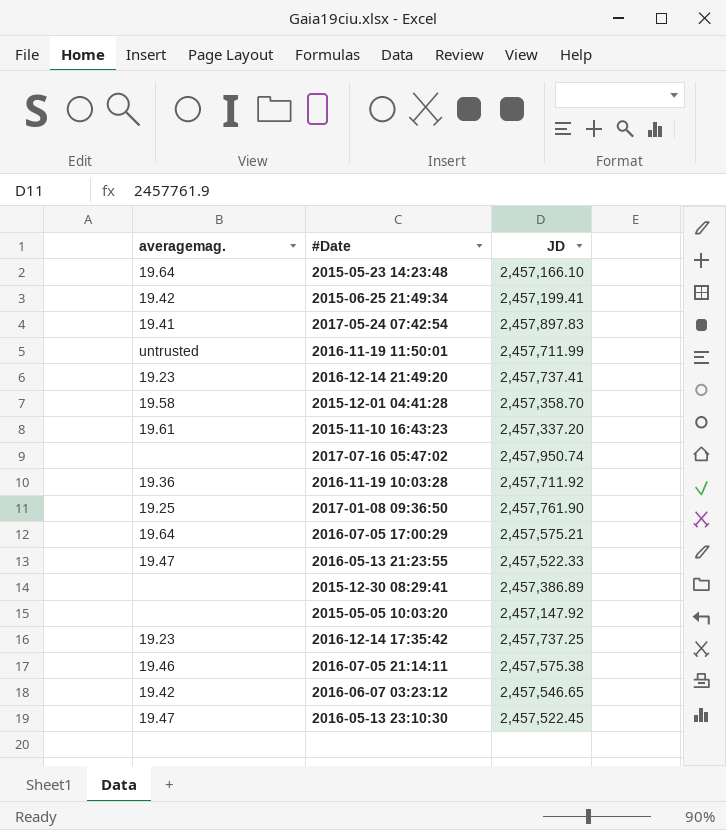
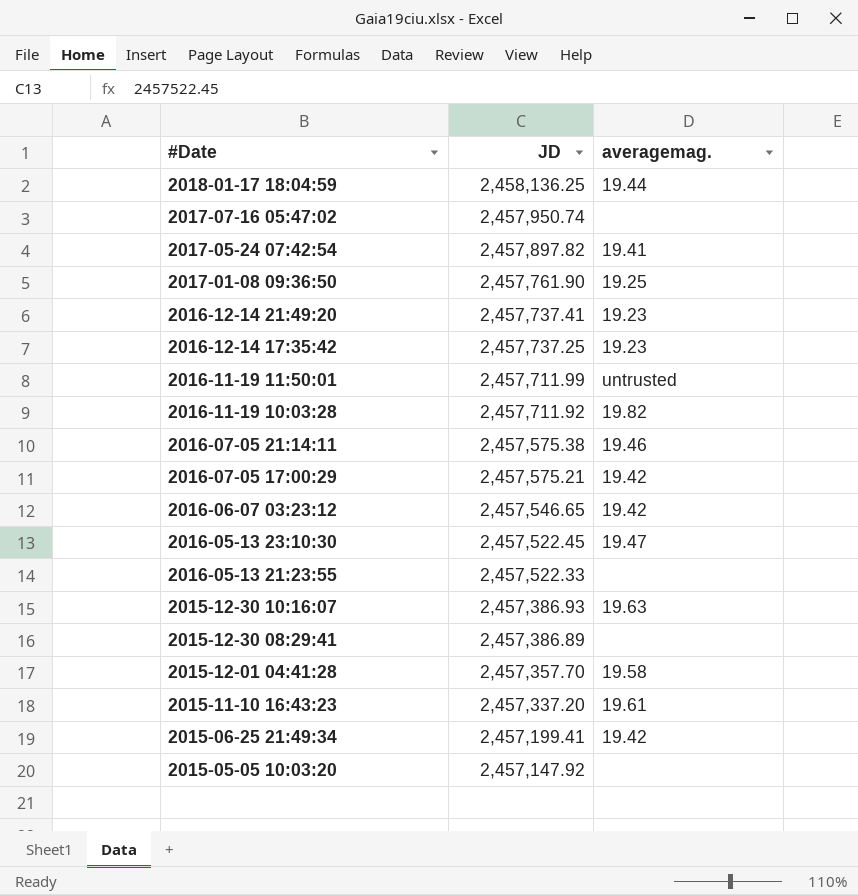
row order: none -> #Date descending
column averagemag. | position: 1 -> 3
row 2015-05-23 14:23:48: 19.64 | 2,457,166.10 -> none
row 2018-01-17 18:04:59: none -> 2,458,136.25 | 19.44
2017-05-24 07:42:54 | JD: 2,457,897.83 -> 2,457,897.82
2016-11-19 10:03:28 | averagemag.: 19.36 -> 19.82
2016-07-05 17:00:29 | averagemag.: 19.64 -> 19.42
2016-05-13 21:23:55 | averagemag.: 19.47 -> none
row 2015-12-30 10:16:07: none -> 2,457,386.93 | 19.63
2015-12-01 04:41:28 | JD: 2,457,358.70 -> 2,457,357.70

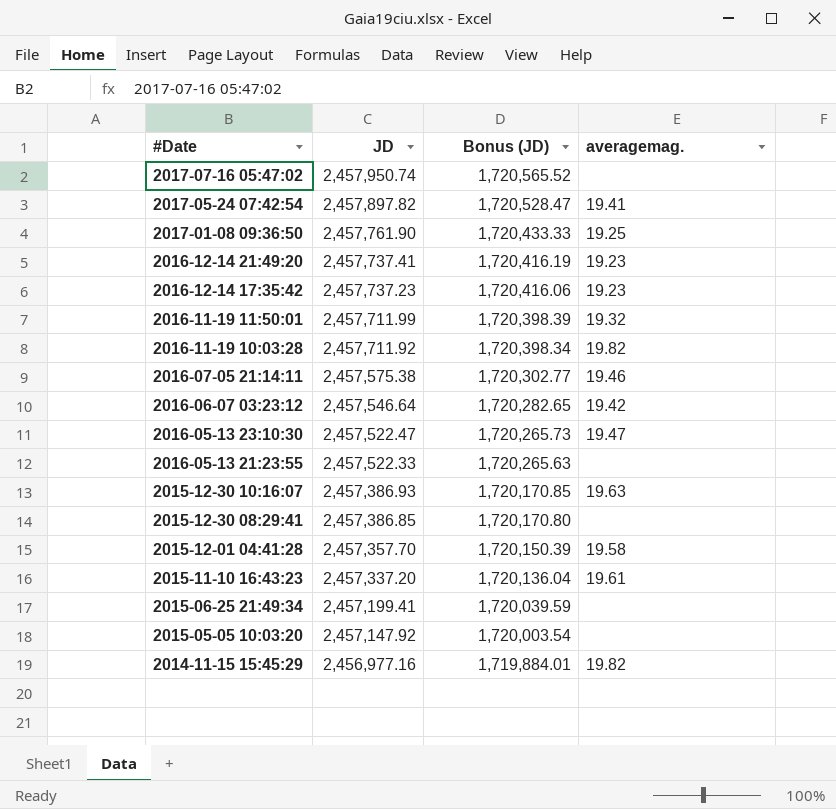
column Bonus (JD) | formula: none -> [JD] * 0.7
row 2018-01-17 18:04:59: 2,458,136.25 | 19.44 -> none
row 2016-07-05 17:00:29: 2,457,575.21 | 19.42 -> none
2016-12-14 17:35:42 | JD: 2,457,737.25 -> 2,457,737.23
2016-11-19 11:50:01 | averagemag.: untrusted -> 19.32
2016-06-07 03:23:12 | JD: 2,457,546.65 -> 2,457,546.64
2016-05-13 23:10:30 | JD: 2,457,522.45 -> 2,457,522.47
2015-12-30 08:29:41 | JD: 2,457,386.89 -> 2,457,386.85
2015-06-25 21:49:34 | averagemag.: 19.42 -> none
row 2014-11-15 15:45:29: none -> 2,456,977.16 | 1,719,884.01 | 19.82

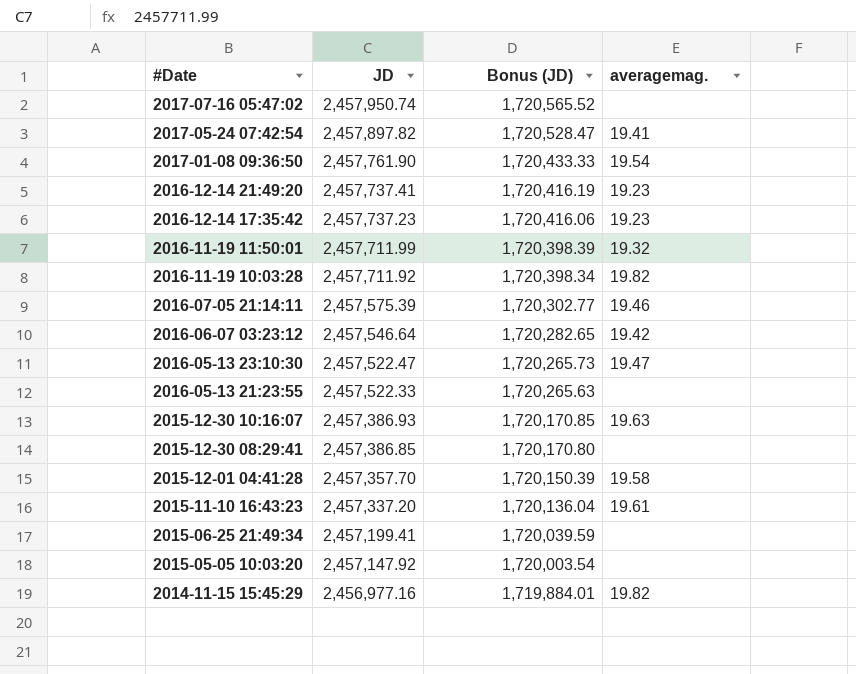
2017-01-08 09:36:50 | averagemag.: 19.25 -> 19.54
2016-07-05 21:14:11 | JD: 2,457,575.38 -> 2,457,575.39

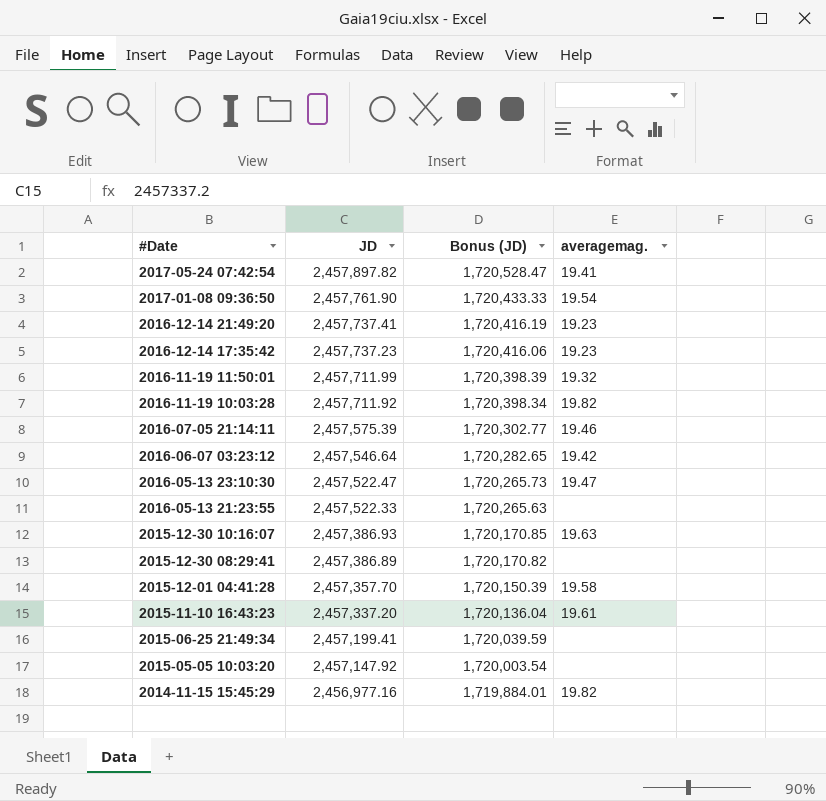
row 2017-07-16 05:47:02: 2,457,950.74 | 1,720,565.52 | none -> none
2015-12-30 08:29:41 | JD: 2,457,386.85 -> 2,457,386.89
2015-12-30 08:29:41 | Bonus (JD): 1,720,170.80 -> 1,720,170.82

